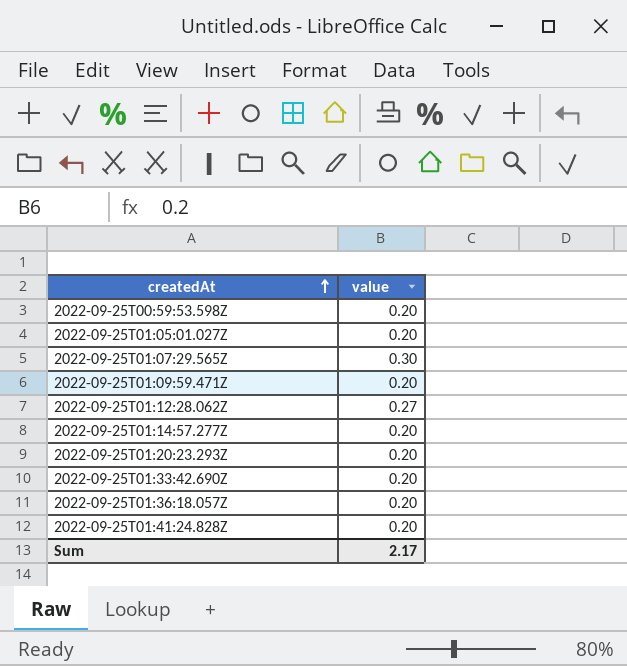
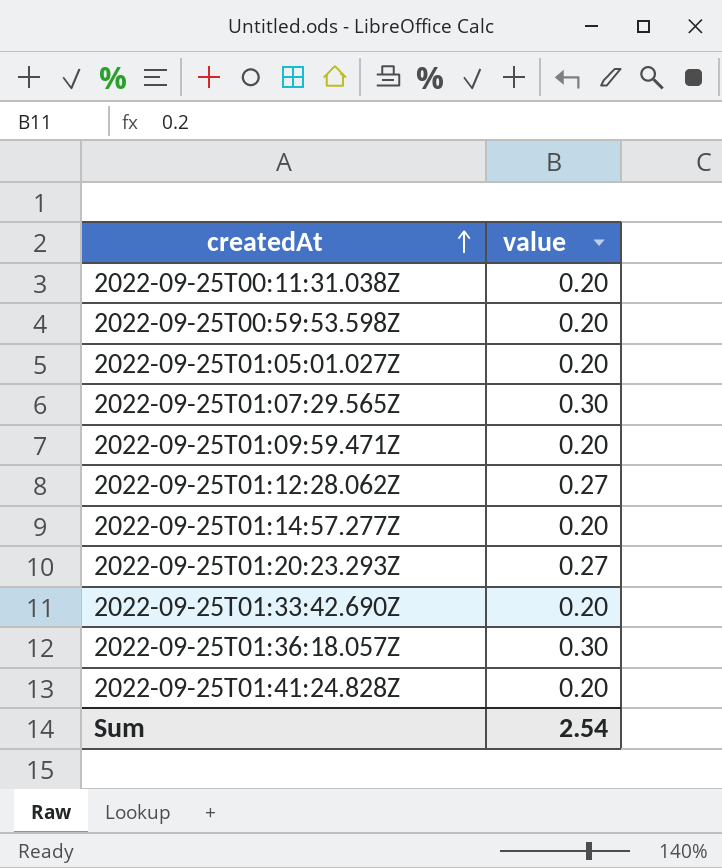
row 2022-09-25T00:11:31.038Z: none -> 0.20
2022-09-25T01:20:23.293Z | value: 0.20 -> 0.27
2022-09-25T01:36:18.057Z | value: 0.20 -> 0.30
Sum | value: 2.17 -> 2.54

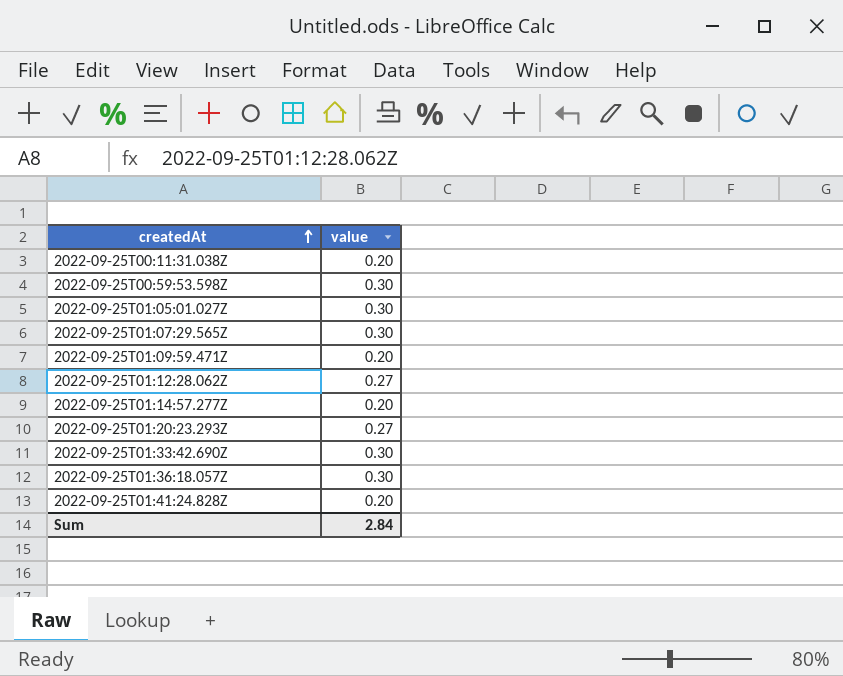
2022-09-25T00:59:53.598Z | value: 0.20 -> 0.30
2022-09-25T01:05:01.027Z | value: 0.20 -> 0.30
2022-09-25T01:33:42.690Z | value: 0.20 -> 0.30
Sum | value: 2.54 -> 2.84

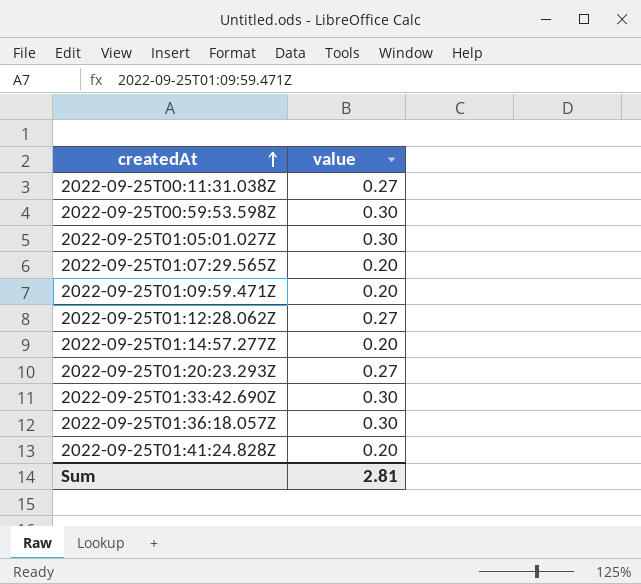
2022-09-25T00:11:31.038Z | value: 0.20 -> 0.27
2022-09-25T01:07:29.565Z | value: 0.30 -> 0.20
Sum | value: 2.84 -> 2.81

